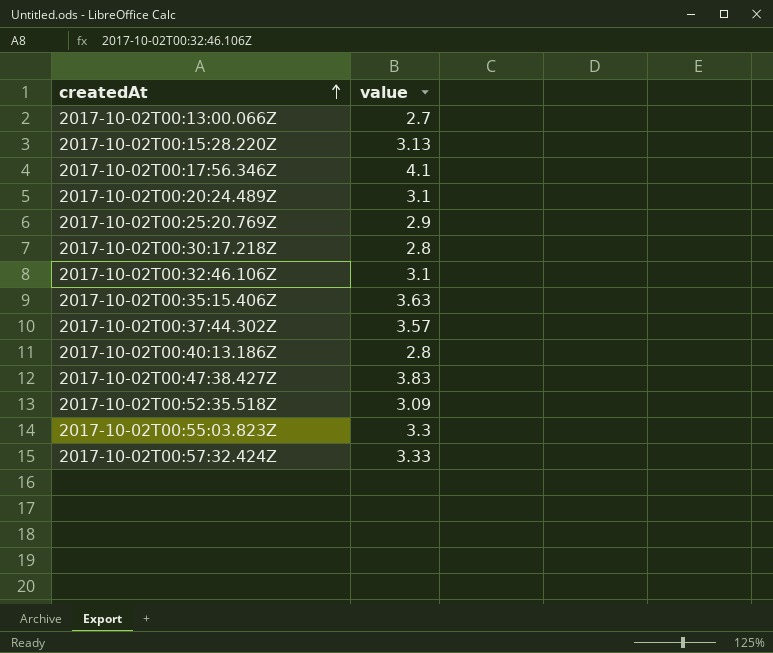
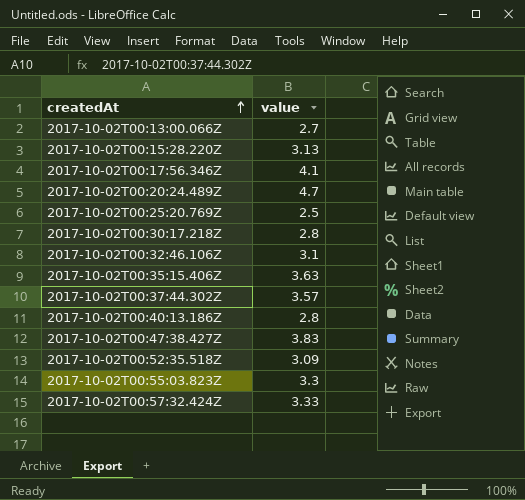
2017-10-02T00:20:24.489Z | value: 3.1 -> 4.7
2017-10-02T00:25:20.769Z | value: 2.9 -> 2.5

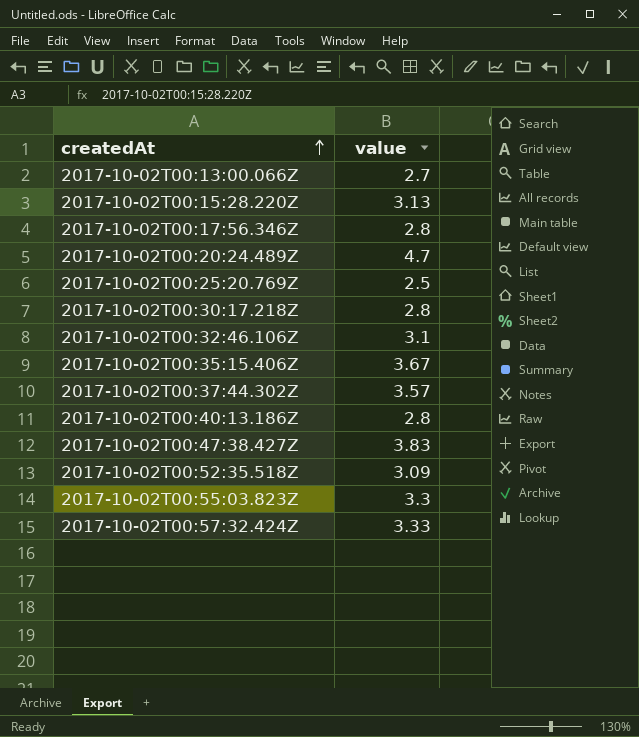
2017-10-02T00:17:56.346Z | value: 4.1 -> 2.8
2017-10-02T00:35:15.406Z | value: 3.63 -> 3.67

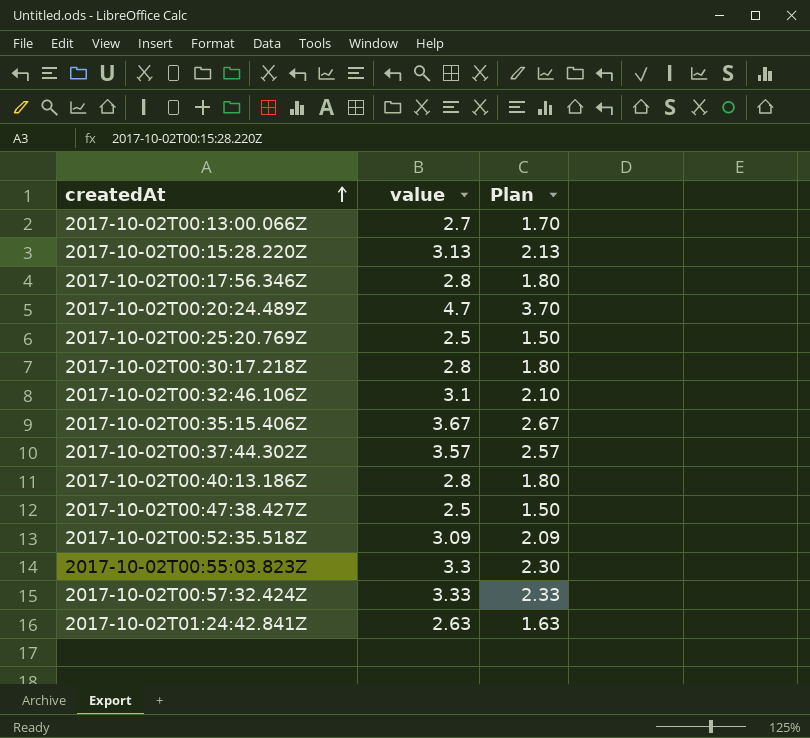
column Plan | formula: none -> [value] - 1
2017-10-02T00:47:38.427Z | value: 3.83 -> 2.5
row 2017-10-02T01:24:42.841Z: none -> 2.63 | 1.63

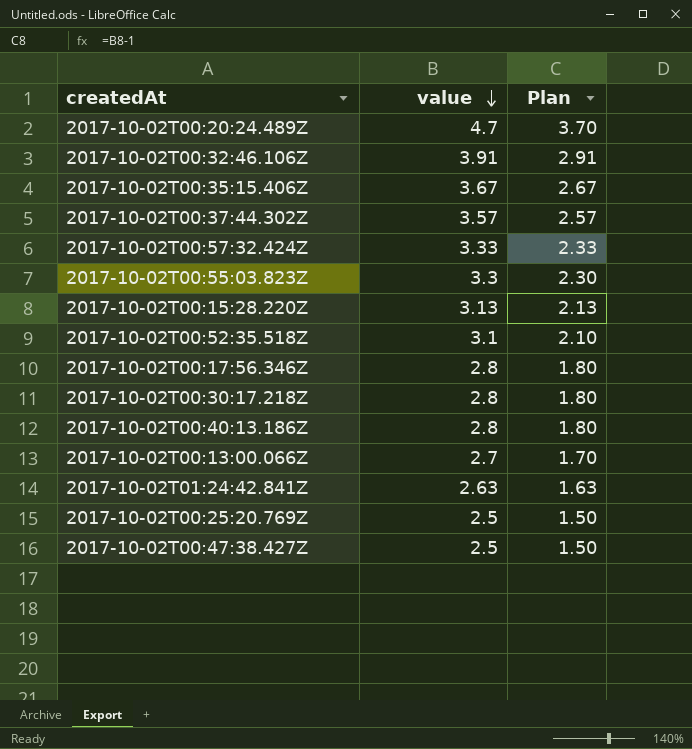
row order: createdAt ascending -> value descending
2017-10-02T00:32:46.106Z | value: 3.1 -> 3.91
2017-10-02T00:32:46.106Z | Plan: 2.10 -> 2.91
2017-10-02T00:52:35.518Z | value: 3.09 -> 3.1
2017-10-02T00:52:35.518Z | Plan: 2.09 -> 2.10

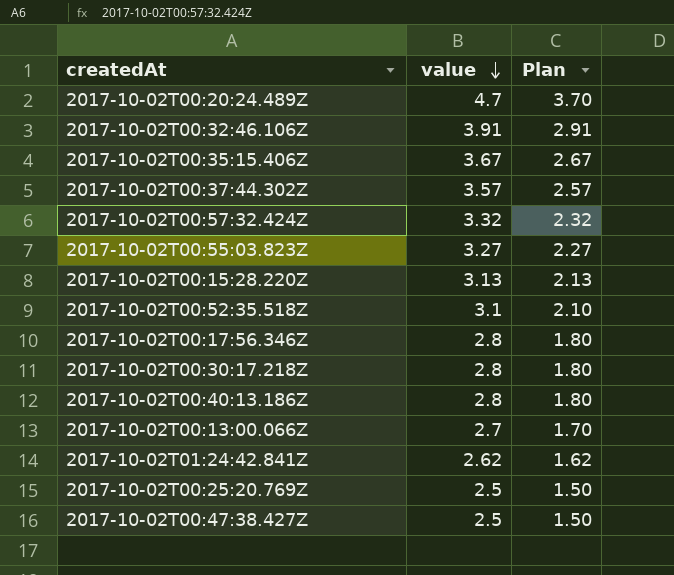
2017-10-02T00:57:32.424Z | value: 3.33 -> 3.32
2017-10-02T00:57:32.424Z | Plan: 2.33 -> 2.32
2017-10-02T00:55:03.823Z | value: 3.3 -> 3.27
2017-10-02T00:55:03.823Z | Plan: 2.30 -> 2.27
2017-10-02T01:24:42.841Z | value: 2.63 -> 2.62
2017-10-02T01:24:42.841Z | Plan: 1.63 -> 1.62

